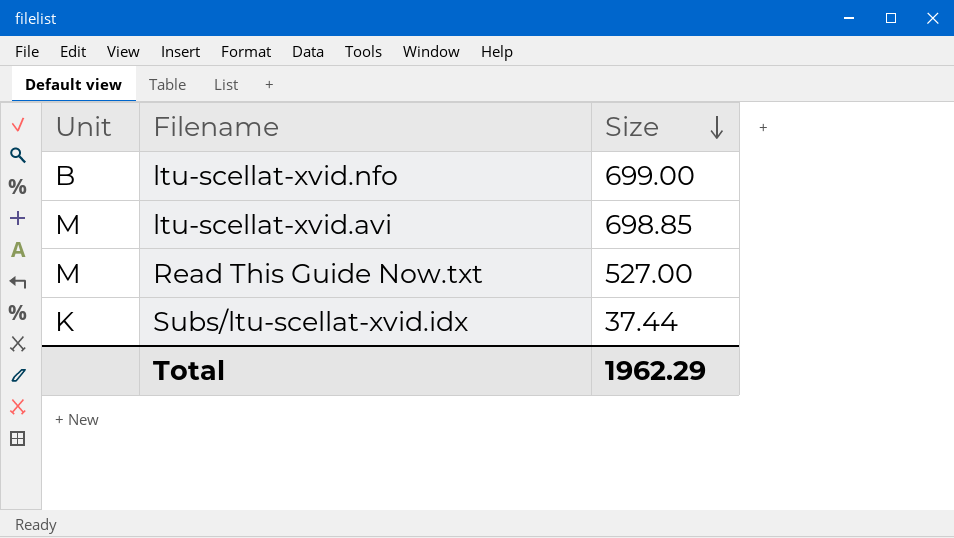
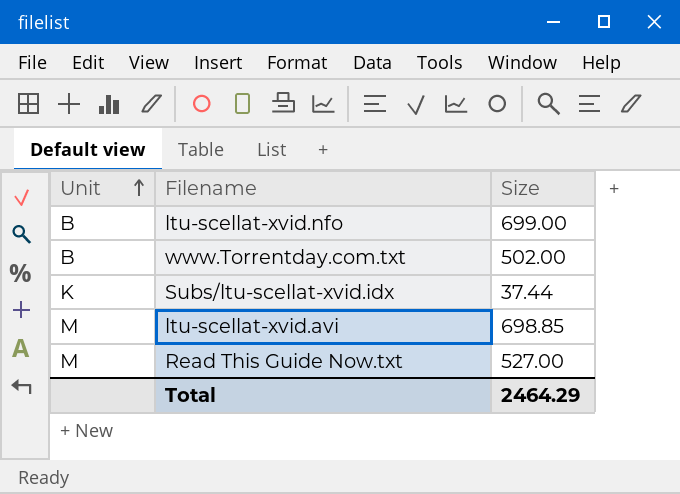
row order: Size descending -> Unit ascending
row www.Torrentday.com.txt: none -> B | 502.00
Total | Size: 1962.29 -> 2464.29

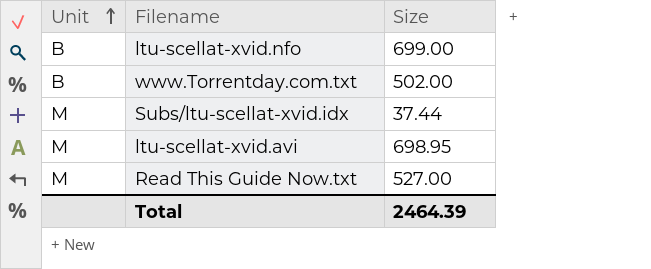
Subs/ltu-scellat-xvid.idx | Unit: K -> M
ltu-scellat-xvid.avi | Size: 698.85 -> 698.95
Total | Size: 2464.29 -> 2464.39

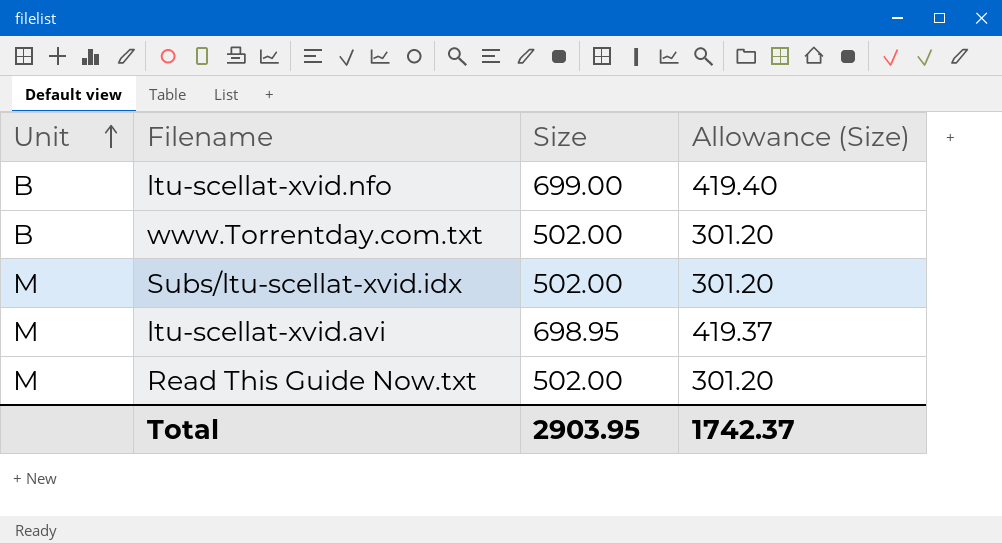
column Allowance (Size) | formula: none -> [Size] * 0.6
Subs/ltu-scellat-xvid.idx | Size: 37.44 -> 502.00
Read This Guide Now.txt | Size: 527.00 -> 502.00
Total | Size: 2464.39 -> 2903.95

